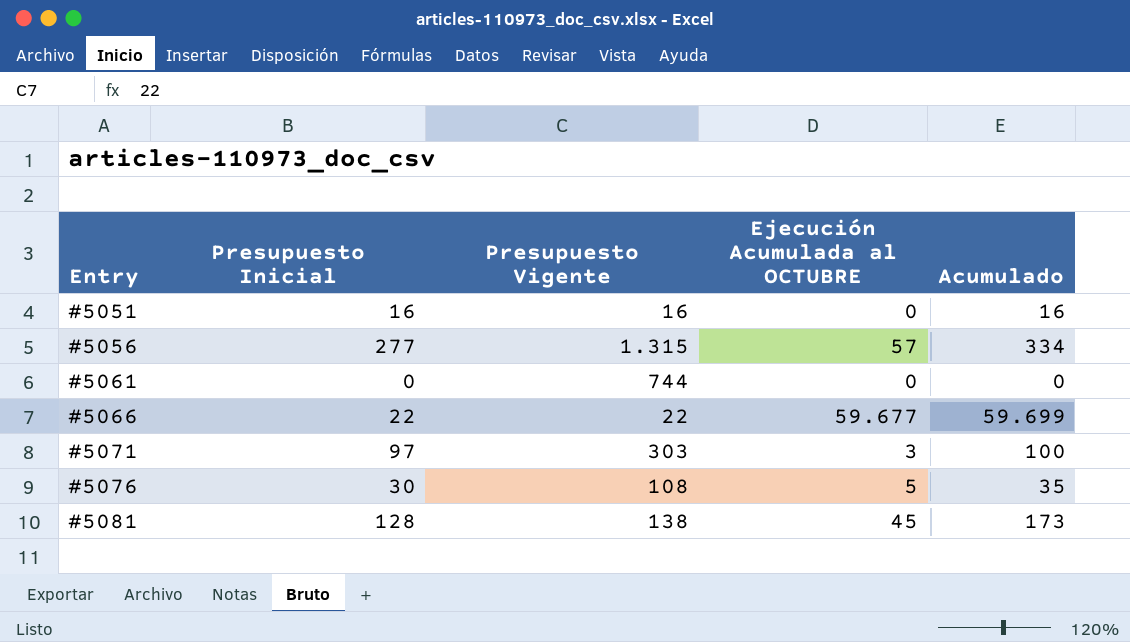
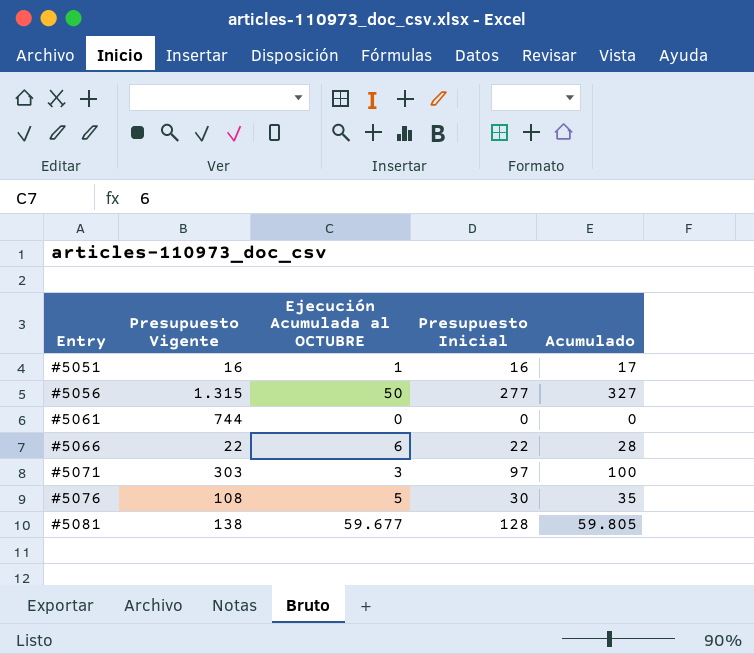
column Presupuesto Inicial | position: 2 -> 4
#5051 | Ejecución Acumulada al OCTUBRE: 0 -> 1
#5051 | Acumulado: 16 -> 17
#5056 | Ejecución Acumulada al OCTUBRE: 57 -> 50
#5056 | Acumulado: 334 -> 327
#5066 | Ejecución Acumulada al OCTUBRE: 59.677 -> 6
#5066 | Acumulado: 59.699 -> 28
#5081 | Ejecución Acumulada al OCTUBRE: 45 -> 59.677
#5081 | Acumulado: 173 -> 59.805

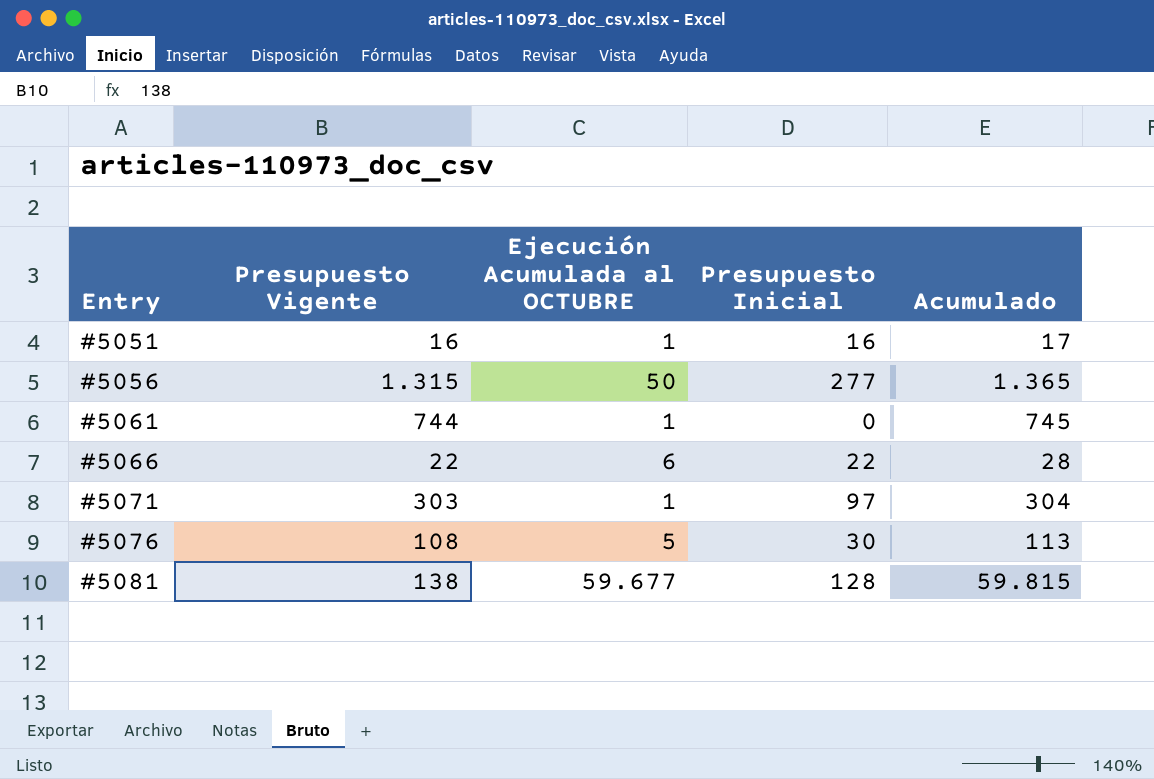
column Acumulado | formula: [Ejecución Acumulada al OCTUBRE] + [Presupuesto Inicial] -> [Presupuesto Vigente] + [Ejecución Acumulada al OCTUBRE]
#5061 | Ejecución Acumulada al OCTUBRE: 0 -> 1
#5071 | Ejecución Acumulada al OCTUBRE: 3 -> 1

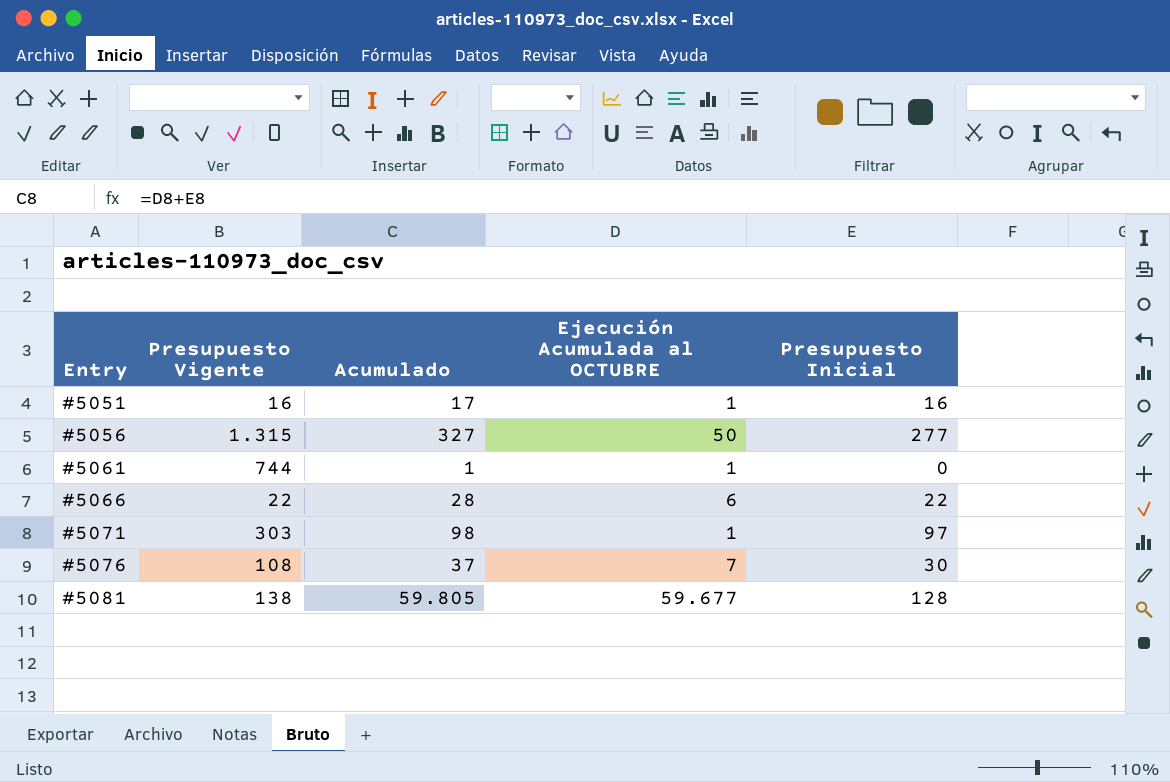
column Acumulado | formula: [Presupuesto Vigente] + [Ejecución Acumulada al OCTUBRE] -> [Ejecución Acumulada al OCTUBRE] + [Presupuesto Inicial]
column Acumulado | position: 5 -> 3
#5076 | Ejecución Acumulada al OCTUBRE: 5 -> 7

